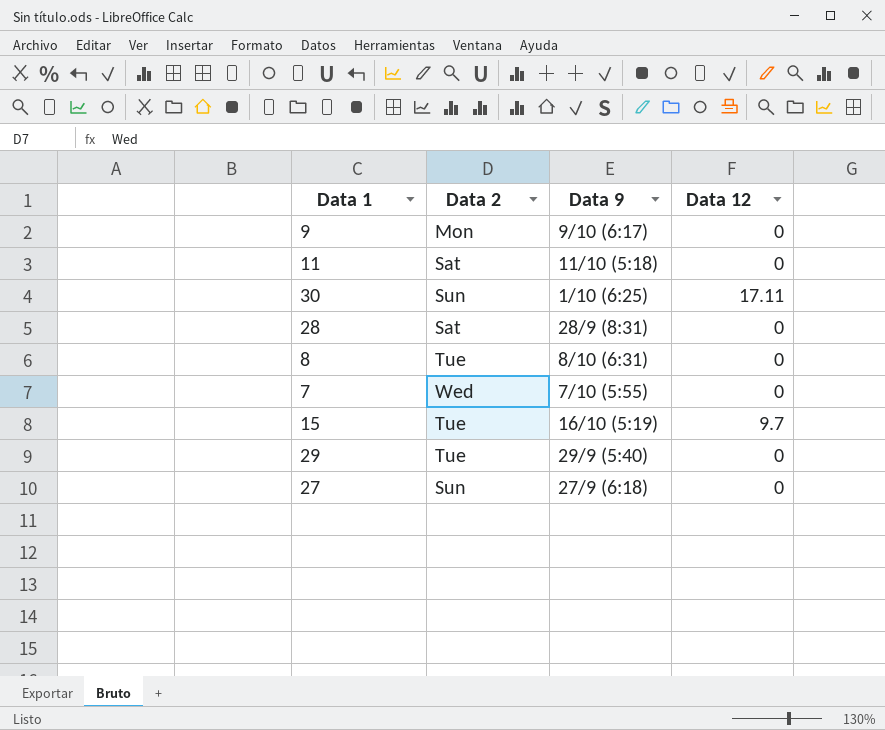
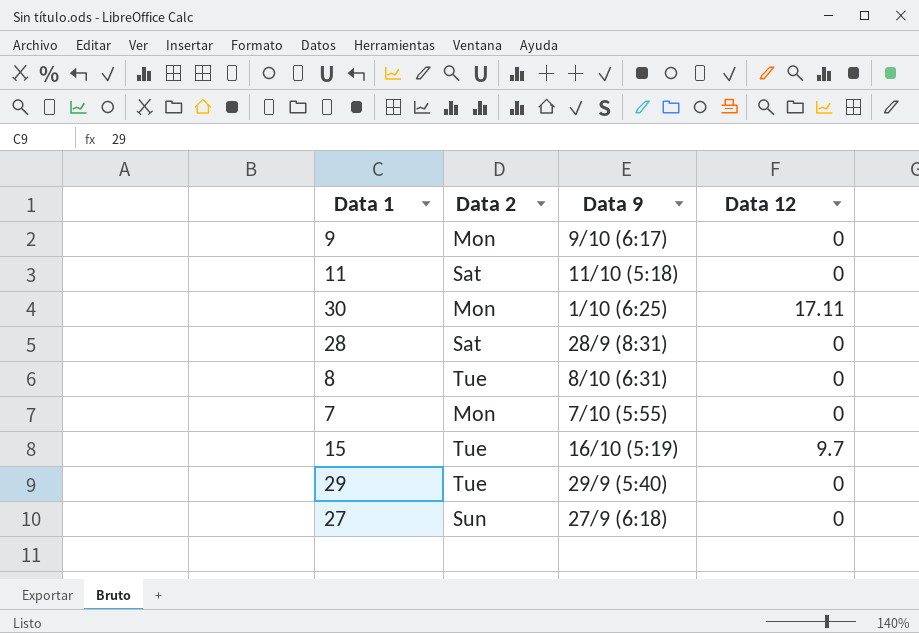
30 | Data 2: Sun -> Mon
7 | Data 2: Wed -> Mon

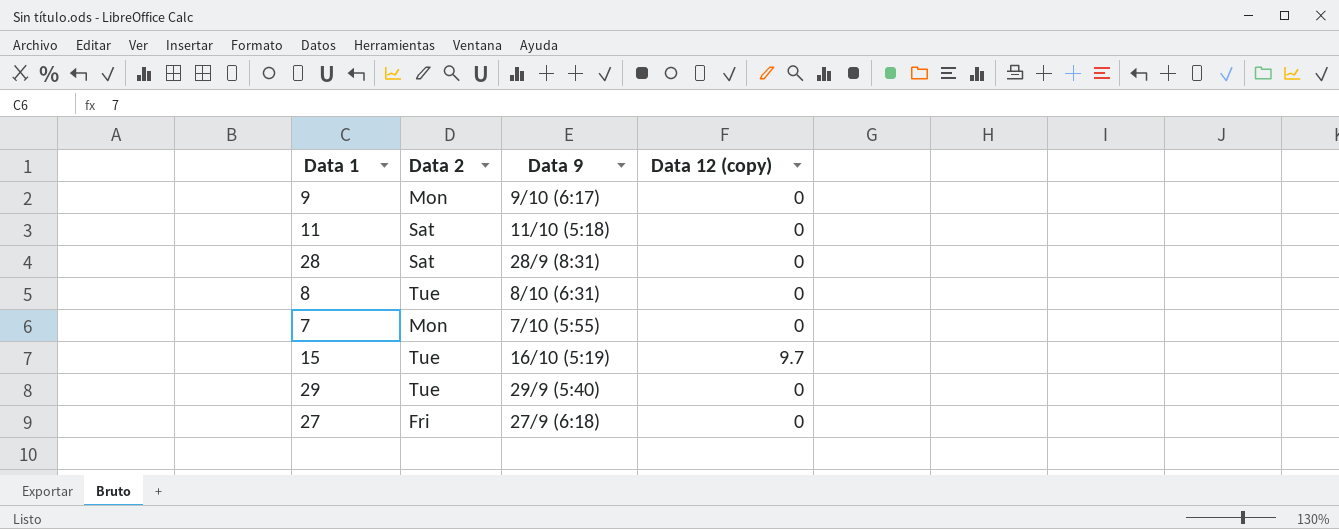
column name: Data 12 -> Data 12 (copy)
row 30: Mon | 1/10 (6:25) | 17.11 -> none
27 | Data 2: Sun -> Fri

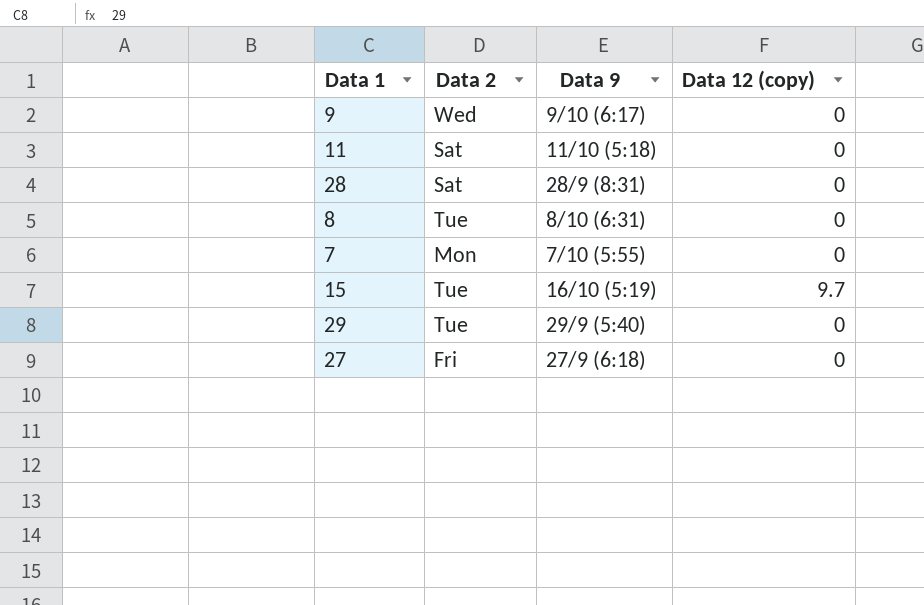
9 | Data 2: Mon -> Wed

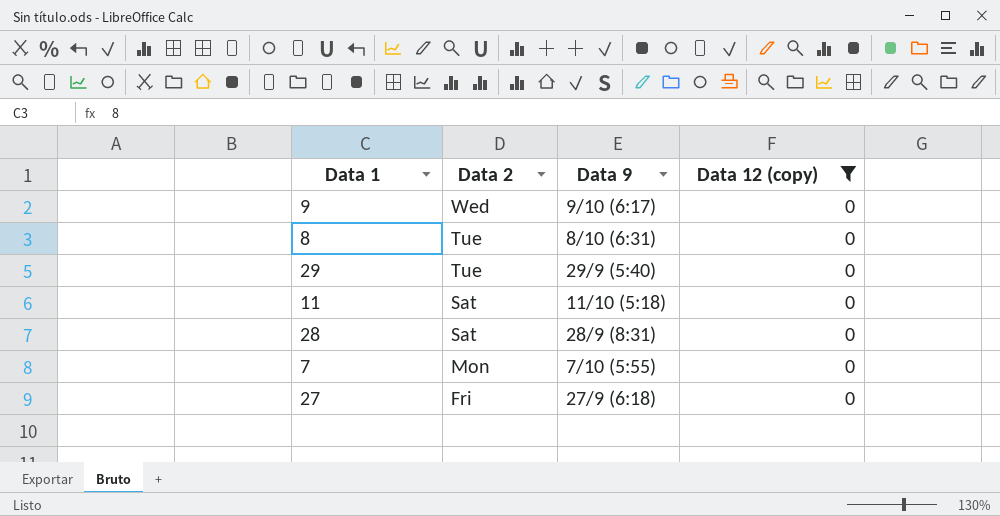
filter: none -> Data 12 (copy) = 0
row order: none -> Data 2 descending

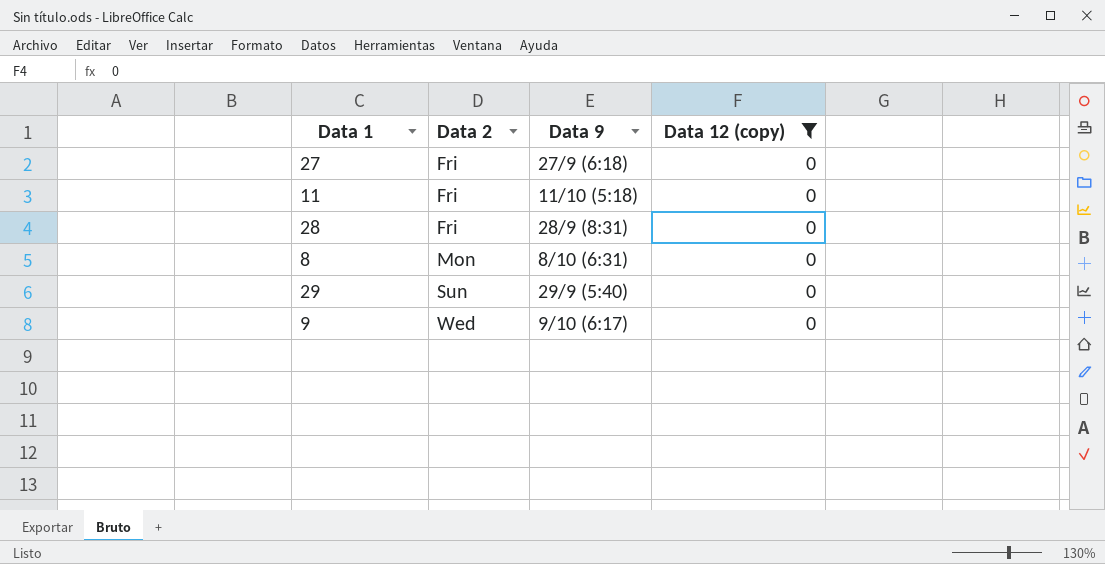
row order: Data 2 descending -> Data 2 ascending
row 7: Mon | 7/10 (5:55) | 0 -> none
11 | Data 2: Sat -> Fri
28 | Data 2: Sat -> Fri
8 | Data 2: Tue -> Mon
29 | Data 2: Tue -> Sun

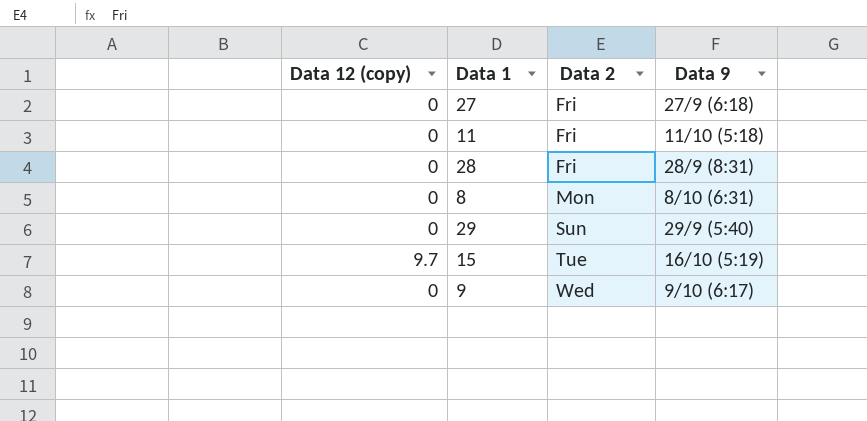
filter: Data 12 (copy) = 0 -> none
column Data 12 (copy) | position: 4 -> 1

